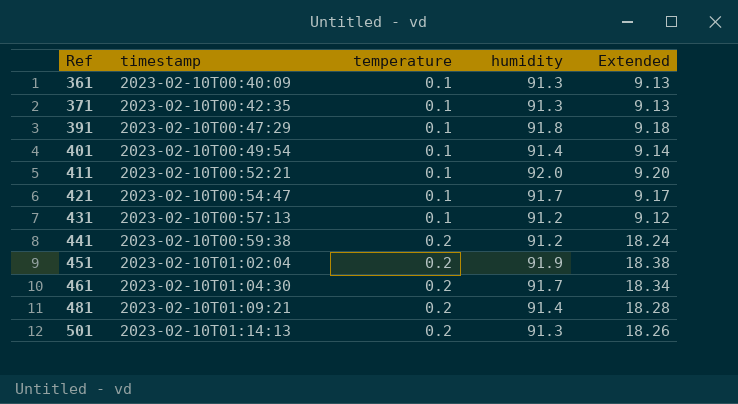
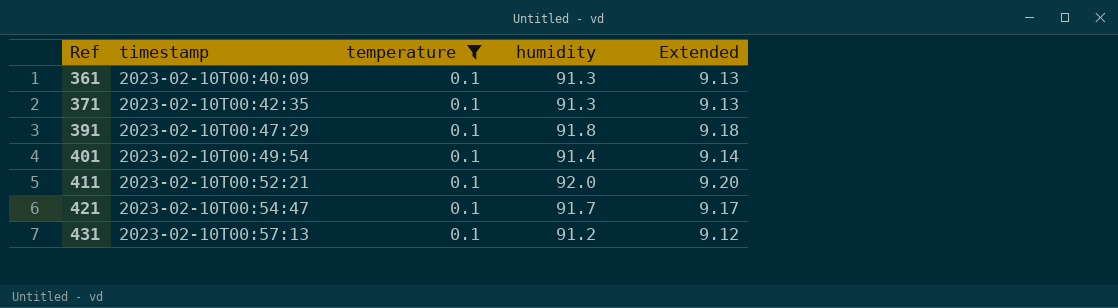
filter: none -> temperature = 0.1

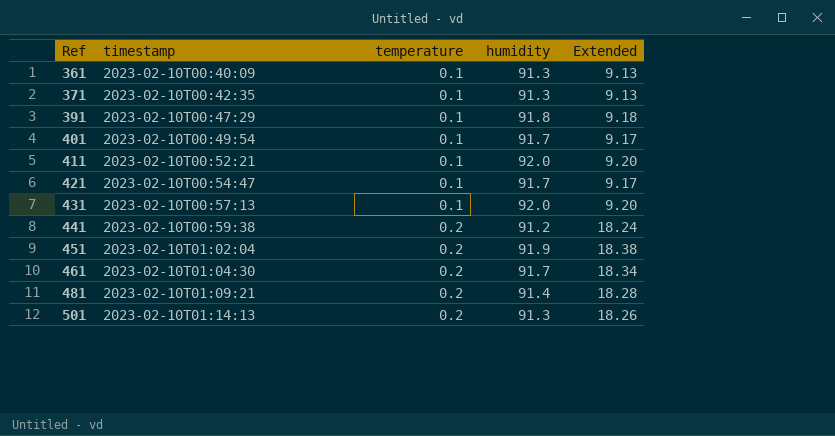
filter: temperature = 0.1 -> none
401 | humidity: 91.4 -> 91.7
401 | Extended: 9.14 -> 9.17
431 | humidity: 91.2 -> 92.0
431 | Extended: 9.12 -> 9.20

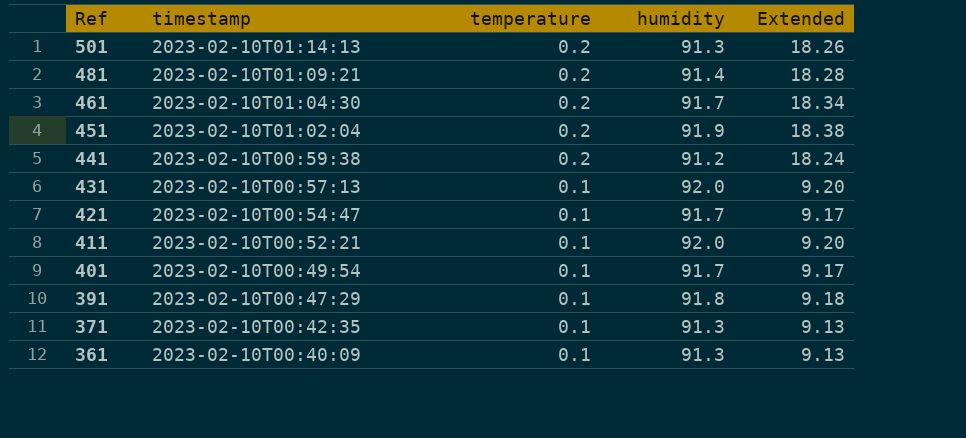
row order: Ref ascending -> Ref descending

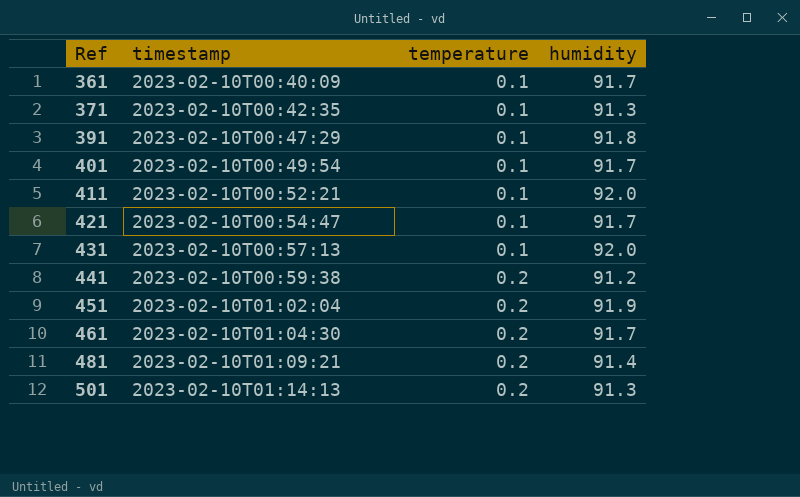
row order: Ref descending -> Ref ascending
column Extended | formula: [temperature] * [humidity] -> none
361 | humidity: 91.3 -> 91.7

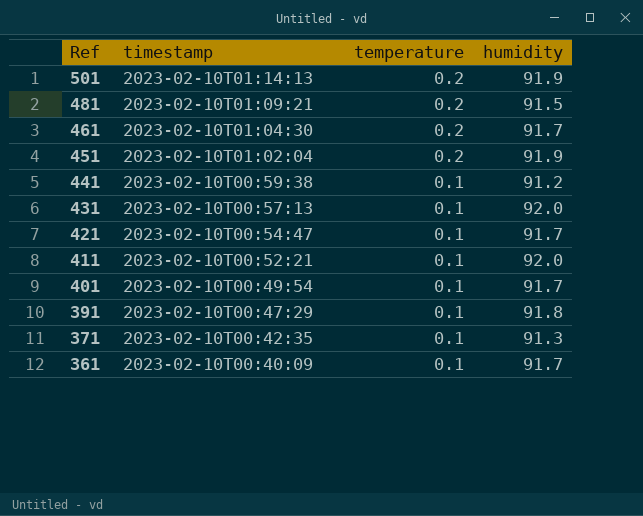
row order: Ref ascending -> Ref descending
501 | humidity: 91.3 -> 91.9
481 | humidity: 91.4 -> 91.5
441 | temperature: 0.2 -> 0.1

